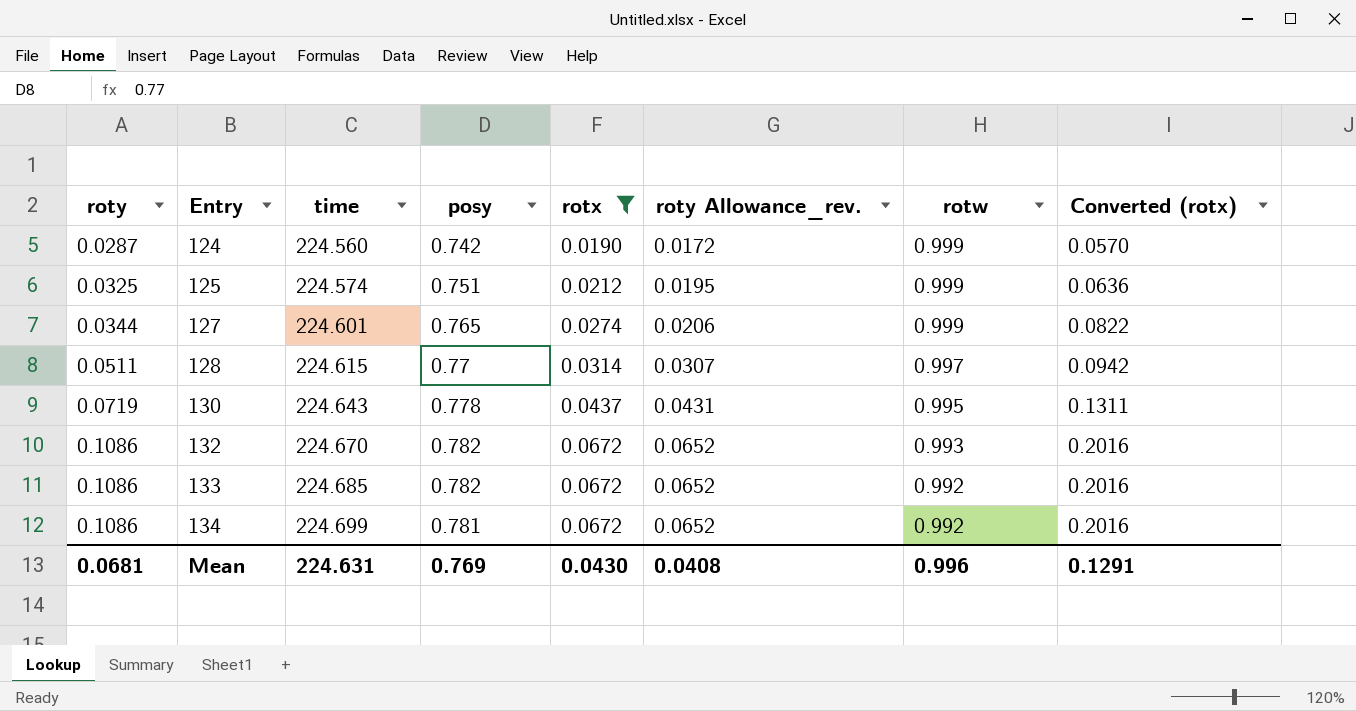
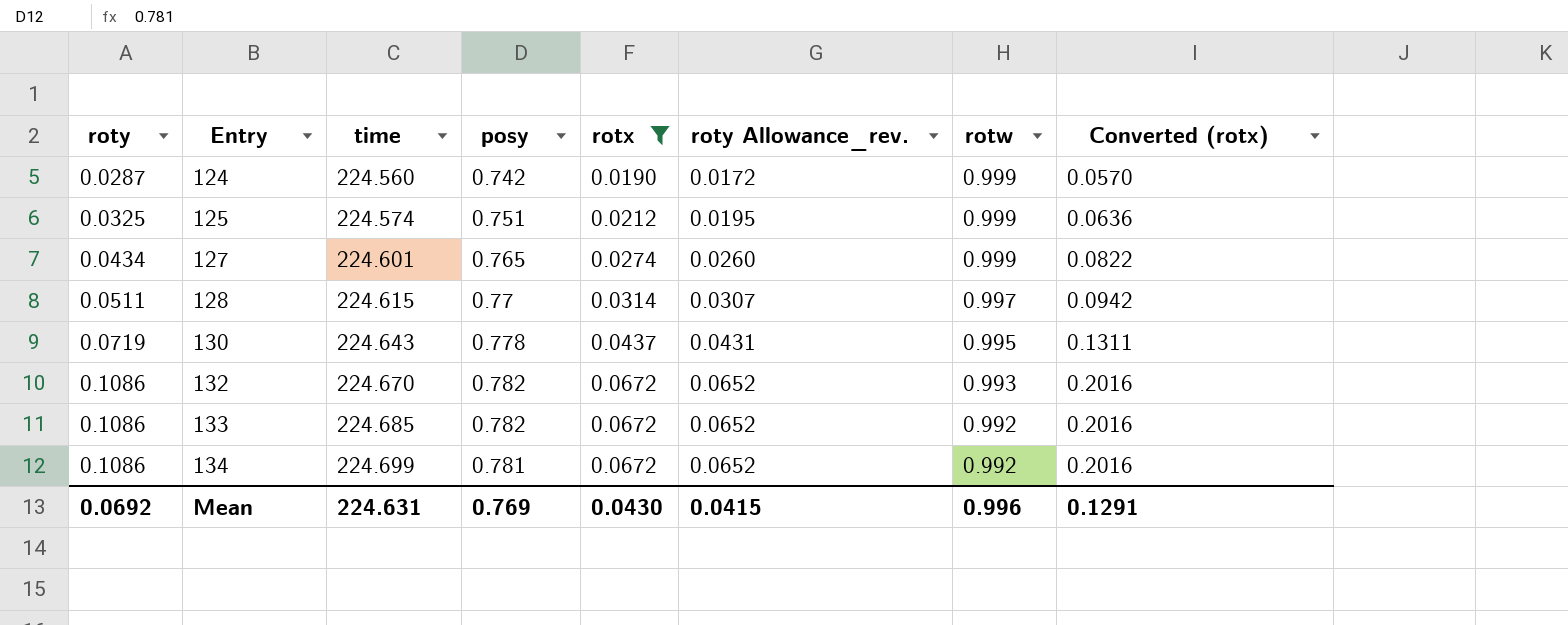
127 | roty: 0.0344 -> 0.0434
127 | roty Allowance_rev.: 0.0206 -> 0.0260
Mean | roty: 0.0681 -> 0.0692
Mean | roty Allowance_rev.: 0.0408 -> 0.0415

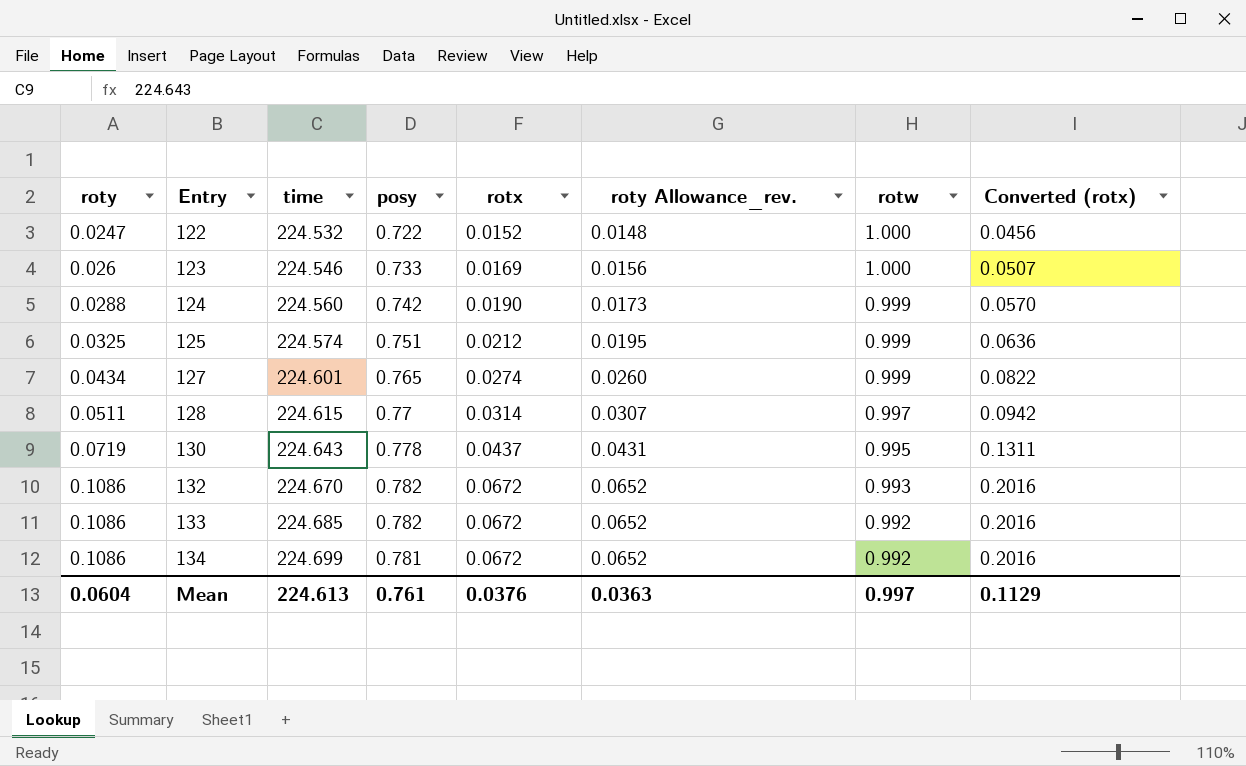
filter: rotx >= 0.0190 -> none
124 | roty: 0.0287 -> 0.0288
124 | roty Allowance_rev.: 0.0172 -> 0.0173
Mean | roty: 0.0692 -> 0.0604
Mean | time: 224.631 -> 224.613
Mean | posy: 0.769 -> 0.761
Mean | rotx: 0.0430 -> 0.0376
Mean | roty Allowance_rev.: 0.0415 -> 0.0363
Mean | rotw: 0.996 -> 0.997
Mean | Converted (rotx): 0.1291 -> 0.1129

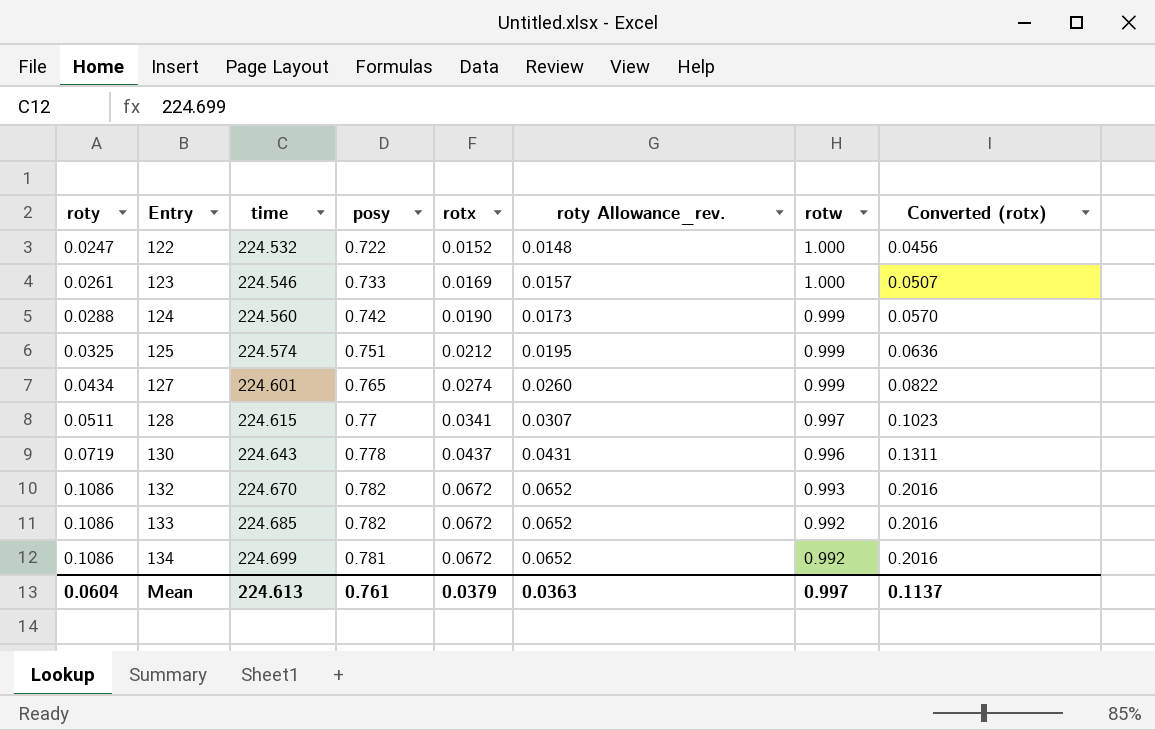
123 | roty: 0.026 -> 0.0261
123 | roty Allowance_rev.: 0.0156 -> 0.0157
128 | rotx: 0.0314 -> 0.0341
128 | Converted (rotx): 0.0942 -> 0.1023
130 | rotw: 0.995 -> 0.996
Mean | rotx: 0.0376 -> 0.0379
Mean | Converted (rotx): 0.1129 -> 0.1137

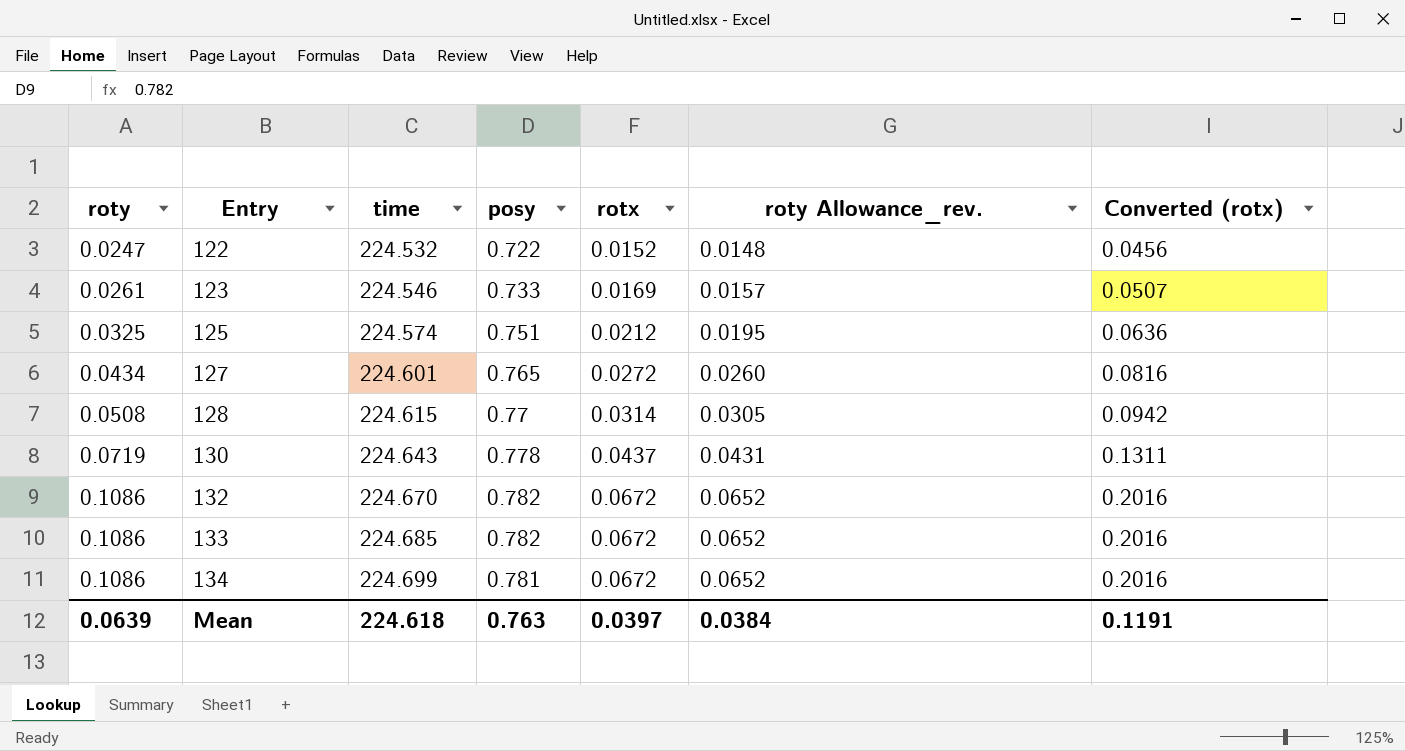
column rotw | position: 7 -> none
row 124: 0.0288 | 224.560 | 0.742 | 0.0190 | 0.0173 | 0.999 | 0.0570 -> none
127 | rotx: 0.0274 -> 0.0272
127 | Converted (rotx): 0.0822 -> 0.0816
128 | roty: 0.0511 -> 0.0508
128 | rotx: 0.0341 -> 0.0314
128 | roty Allowance_rev.: 0.0307 -> 0.0305
128 | Converted (rotx): 0.1023 -> 0.0942
Mean | roty: 0.0604 -> 0.0639
Mean | time: 224.613 -> 224.618
Mean | posy: 0.761 -> 0.763
Mean | rotx: 0.0379 -> 0.0397
Mean | roty Allowance_rev.: 0.0363 -> 0.0384
Mean | Converted (rotx): 0.1137 -> 0.1191

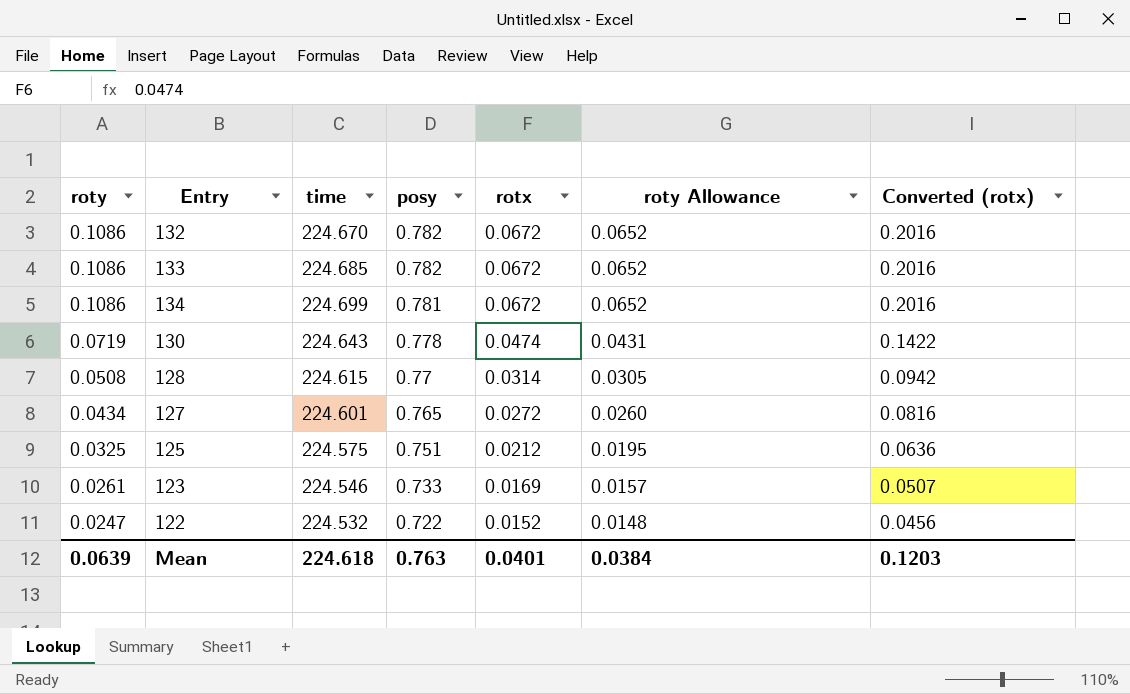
row order: roty ascending -> roty descending
column name: roty Allowance_rev. -> roty Allowance
130 | rotx: 0.0437 -> 0.0474
130 | Converted (rotx): 0.1311 -> 0.1422
125 | time: 224.574 -> 224.575
Mean | rotx: 0.0397 -> 0.0401
Mean | Converted (rotx): 0.1191 -> 0.1203

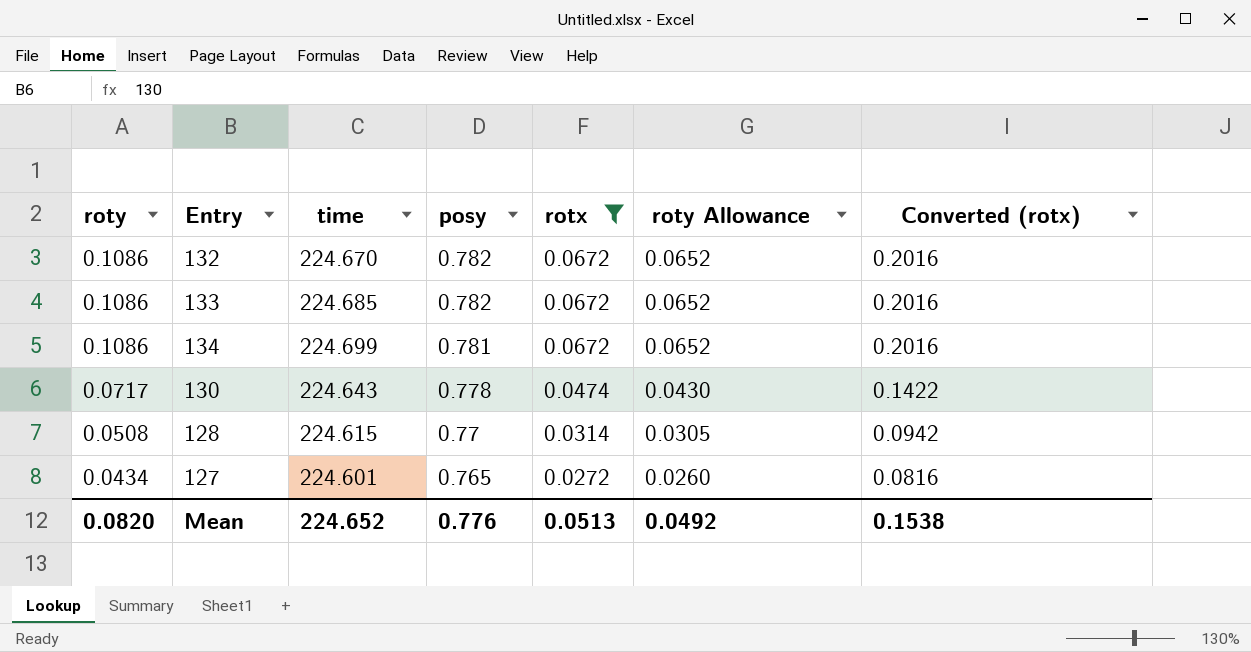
filter: none -> rotx >= 0.0272
130 | roty: 0.0719 -> 0.0717
130 | roty Allowance: 0.0431 -> 0.0430
Mean | roty: 0.0639 -> 0.0820
Mean | time: 224.618 -> 224.652
Mean | posy: 0.763 -> 0.776
Mean | rotx: 0.0401 -> 0.0513
Mean | roty Allowance: 0.0384 -> 0.0492
Mean | Converted (rotx): 0.1203 -> 0.1538

